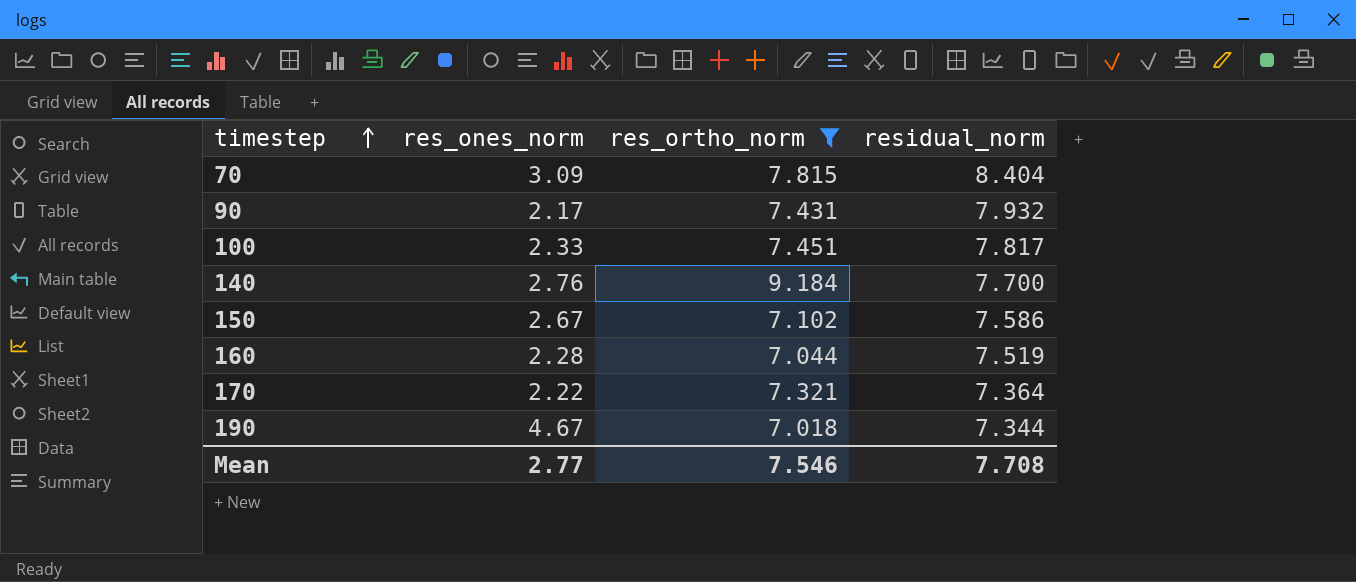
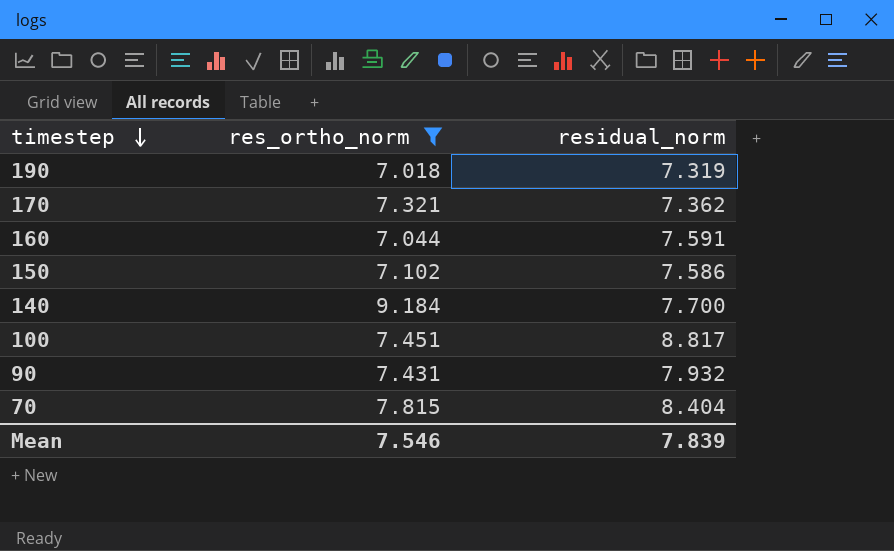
row order: timestep ascending -> timestep descending
column res_ones_norm | position: 2 -> none
190 | residual_norm: 7.344 -> 7.319
170 | residual_norm: 7.364 -> 7.362
160 | residual_norm: 7.519 -> 7.591
100 | residual_norm: 7.817 -> 8.817
Mean | residual_norm: 7.708 -> 7.839

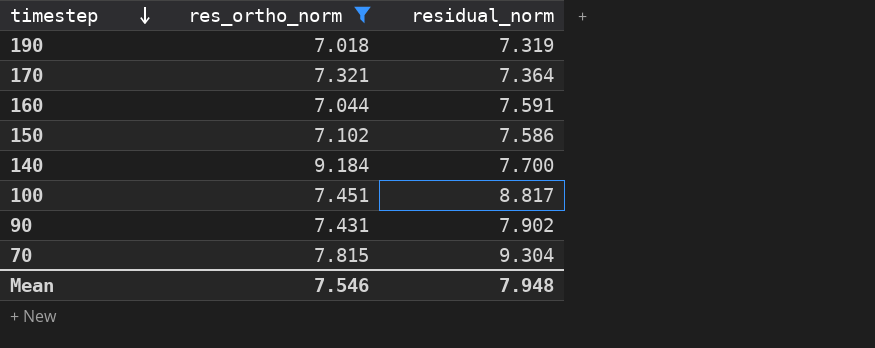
170 | residual_norm: 7.362 -> 7.364
90 | residual_norm: 7.932 -> 7.902
70 | residual_norm: 8.404 -> 9.304
Mean | residual_norm: 7.839 -> 7.948

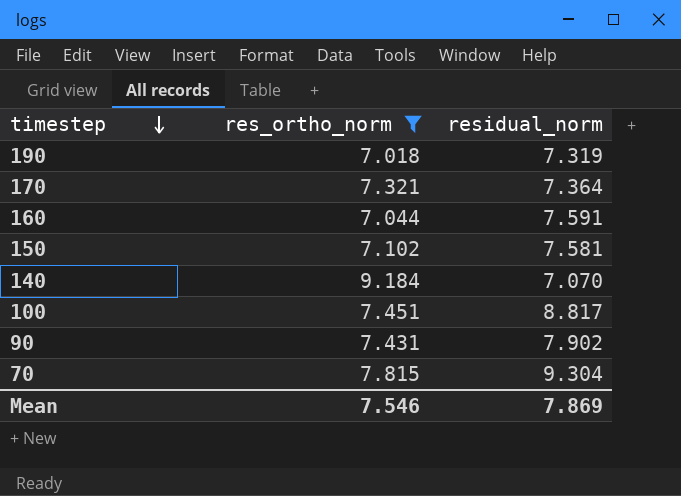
150 | residual_norm: 7.586 -> 7.581
140 | residual_norm: 7.700 -> 7.070
Mean | residual_norm: 7.948 -> 7.869

